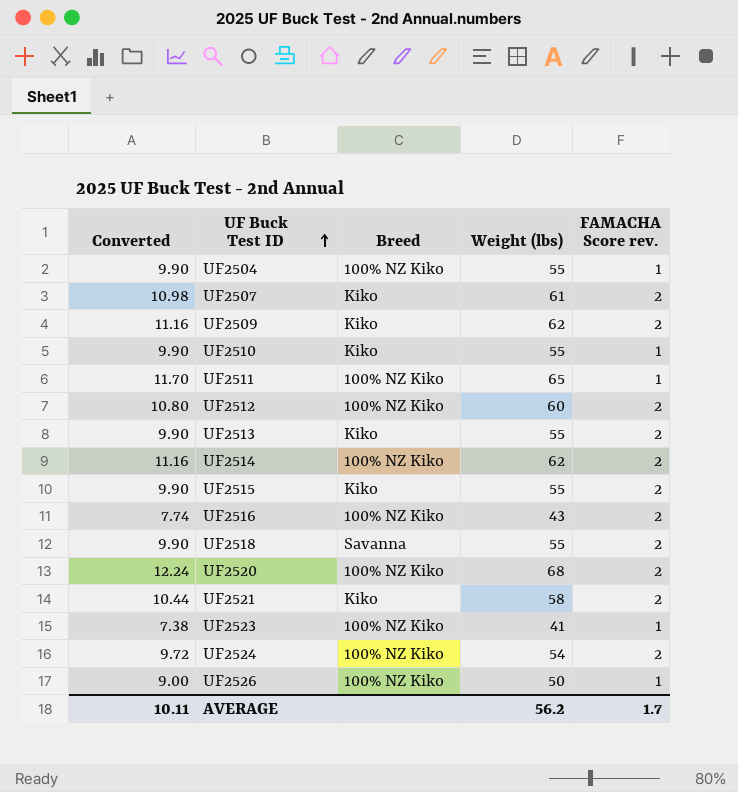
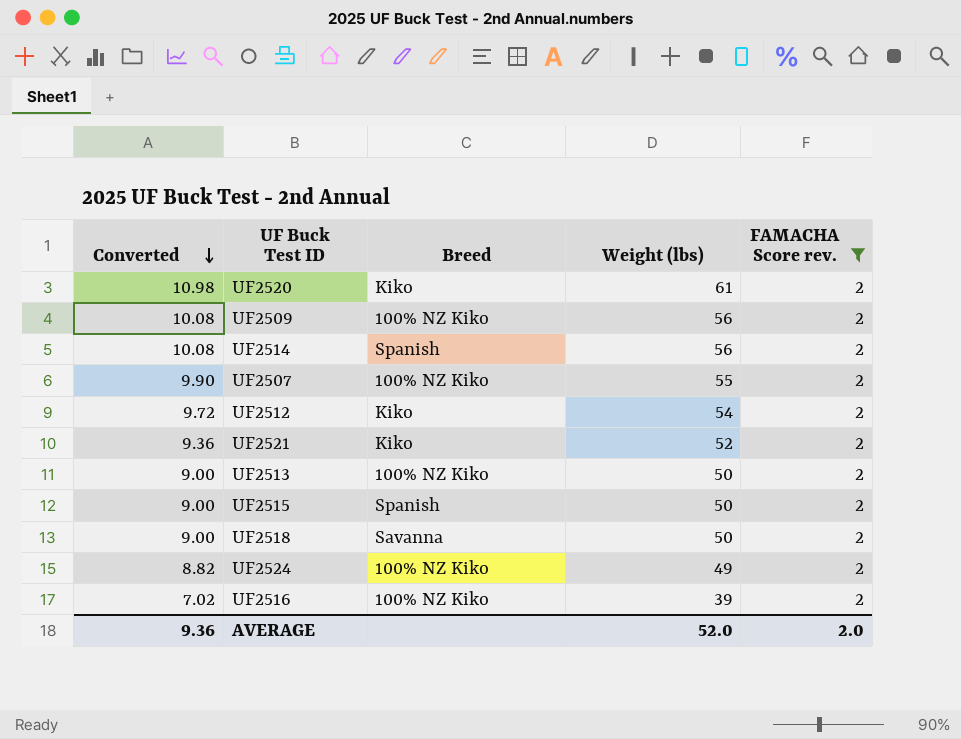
filter: none -> FAMACHA Score rev. = 2
row order: UF Buck Test ID ascending -> Converted descending
UF2520 | Converted: 12.24 -> 10.98
UF2520 | Breed: 100% NZ Kiko -> Kiko
UF2520 | Weight (lbs): 68 -> 61
UF2509 | Converted: 11.16 -> 10.08
UF2509 | Breed: Kiko -> 100% NZ Kiko
UF2509 | Weight (lbs): 62 -> 56
UF2514 | Converted: 11.16 -> 10.08
UF2514 | Breed: 100% NZ Kiko -> Spanish
UF2514 | Weight (lbs): 62 -> 56
UF2507 | Converted: 10.98 -> 9.90
UF2507 | Breed: Kiko -> 100% NZ Kiko
UF2507 | Weight (lbs): 61 -> 55
UF2512 | Converted: 10.80 -> 9.72
UF2512 | Breed: 100% NZ Kiko -> Kiko
UF2512 | Weight (lbs): 60 -> 54
UF2521 | Converted: 10.44 -> 9.36
UF2521 | Weight (lbs): 58 -> 52
UF2513 | Converted: 9.90 -> 9.00
UF2513 | Breed: Kiko -> 100% NZ Kiko
UF2513 | Weight (lbs): 55 -> 50
UF2515 | Converted: 9.90 -> 9.00
UF2515 | Breed: Kiko -> Spanish
UF2515 | Weight (lbs): 55 -> 50
UF2518 | Converted: 9.90 -> 9.00
UF2518 | Weight (lbs): 55 -> 50
UF2524 | Converted: 9.72 -> 8.82
UF2524 | Weight (lbs): 54 -> 49
UF2516 | Converted: 7.74 -> 7.02
UF2516 | Weight (lbs): 43 -> 39
AVERAGE | Converted: 10.11 -> 9.36
AVERAGE | Weight (lbs): 56.2 -> 52.0
AVERAGE | FAMACHA Score rev.: 1.7 -> 2.0

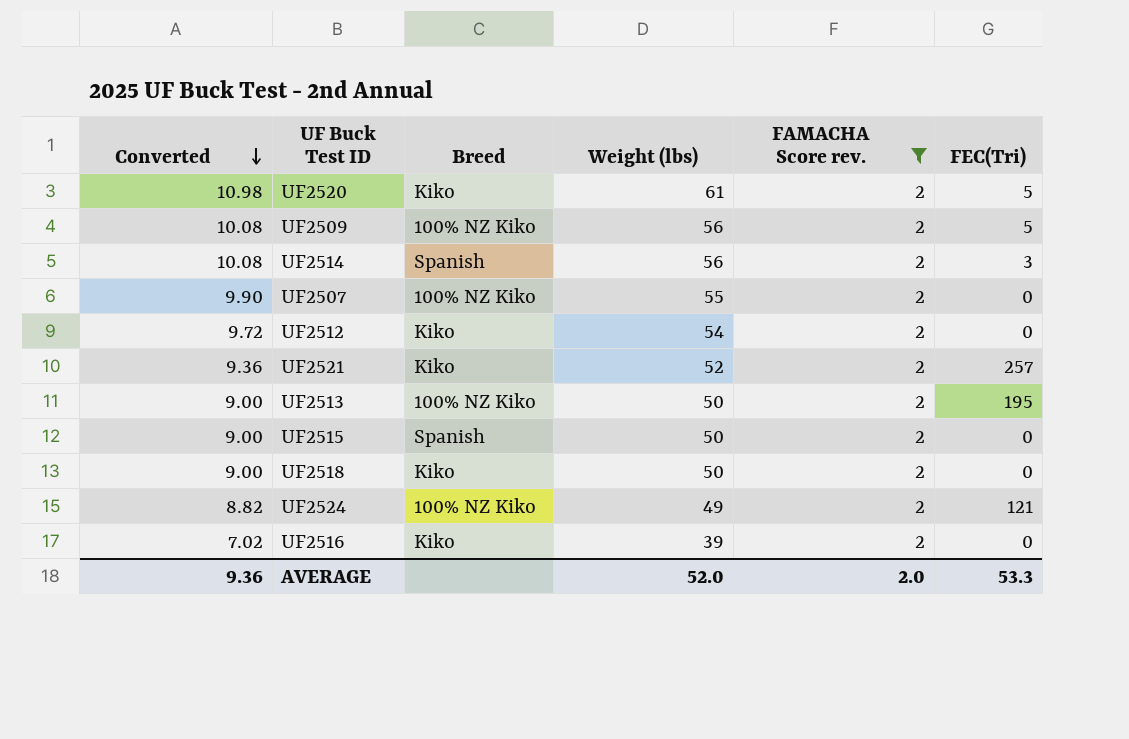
column FEC(Tri) | position: none -> 6
UF2518 | Breed: Savanna -> Kiko
UF2516 | Breed: 100% NZ Kiko -> Kiko

